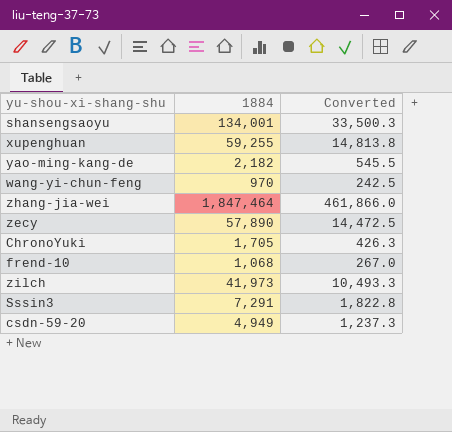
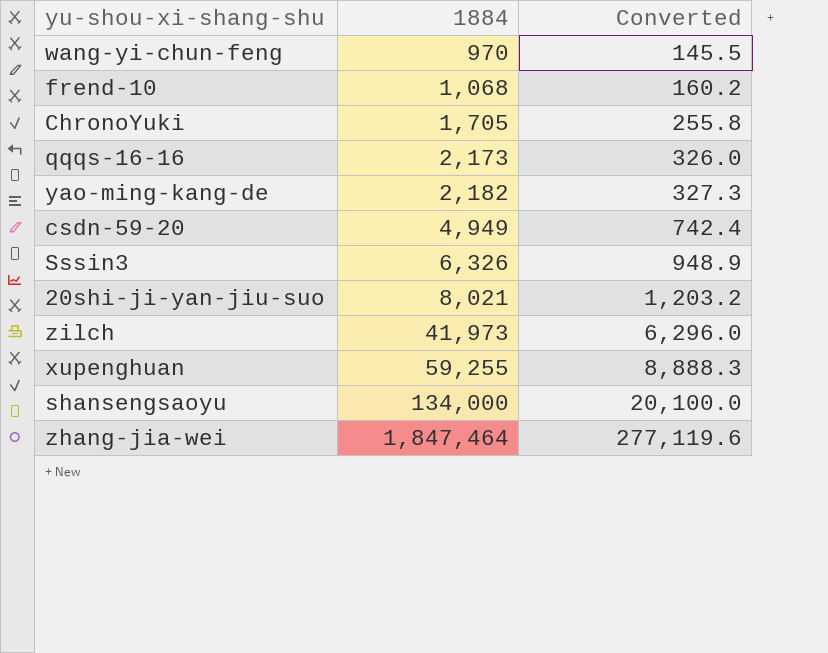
row order: none -> 1884 ascending
column Converted | formula: [1884] * 0.25 -> [1884] * 0.15
row zecy: 57,890 | 14,472.5 -> none
row qqqs-16-16: none -> 2,173 | 326.0
Sssin3 | 1884: 7,291 -> 6,326
row 20shi-ji-yan-jiu-suo: none -> 8,021 | 1,203.2
shansengsaoyu | 1884: 134,001 -> 134,000

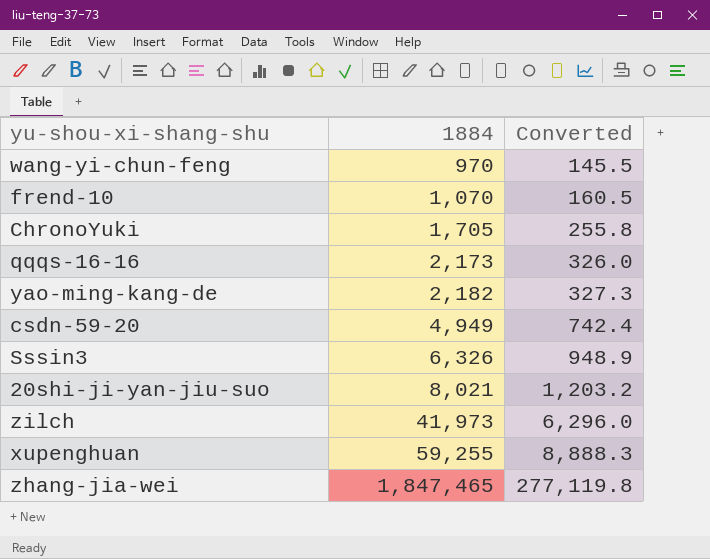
row shansengsaoyu: 134,000 | 20,100.0 -> none
frend-10 | 1884: 1,068 -> 1,070
frend-10 | Converted: 160.2 -> 160.5
zhang-jia-wei | 1884: 1,847,464 -> 1,847,465
zhang-jia-wei | Converted: 277,119.6 -> 277,119.8

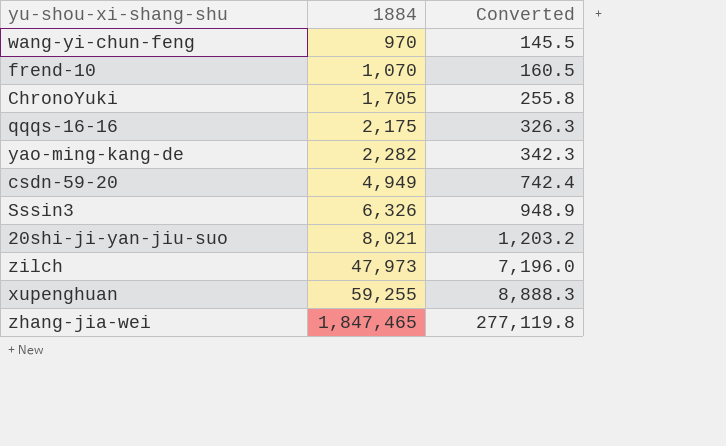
qqqs-16-16 | 1884: 2,173 -> 2,175
qqqs-16-16 | Converted: 326.0 -> 326.3
yao-ming-kang-de | 1884: 2,182 -> 2,282
yao-ming-kang-de | Converted: 327.3 -> 342.3
zilch | 1884: 41,973 -> 47,973
zilch | Converted: 6,296.0 -> 7,196.0

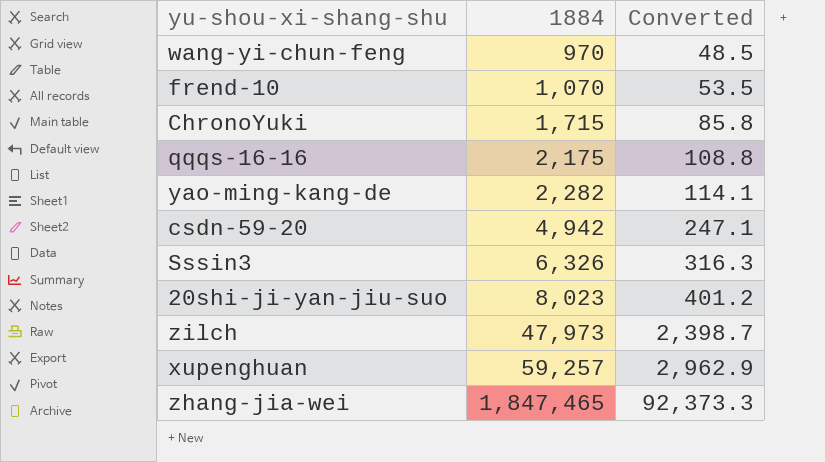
column Converted | formula: [1884] * 0.15 -> [1884] * 0.05
ChronoYuki | 1884: 1,705 -> 1,715
csdn-59-20 | 1884: 4,949 -> 4,942
20shi-ji-yan-jiu-suo | 1884: 8,021 -> 8,023
xupenghuan | 1884: 59,255 -> 59,257

